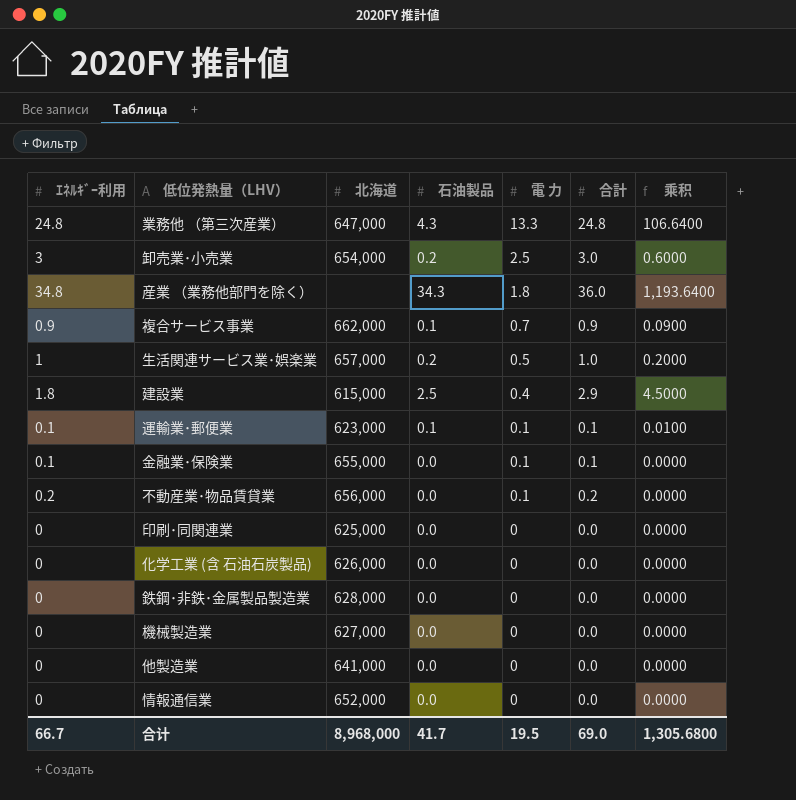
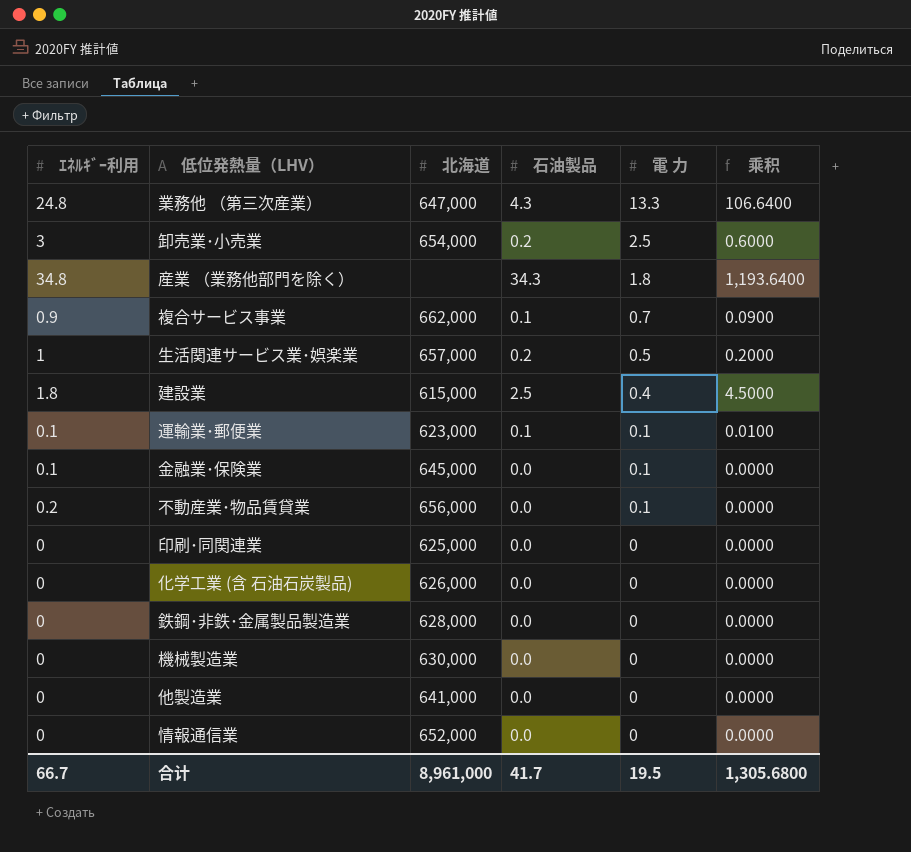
column 合計 | position: 6 -> none
金融業･保険業 | 北海道: 655,000 -> 645,000
機械製造業 | 北海道: 627,000 -> 630,000
合计 | 北海道: 8,968,000 -> 8,961,000

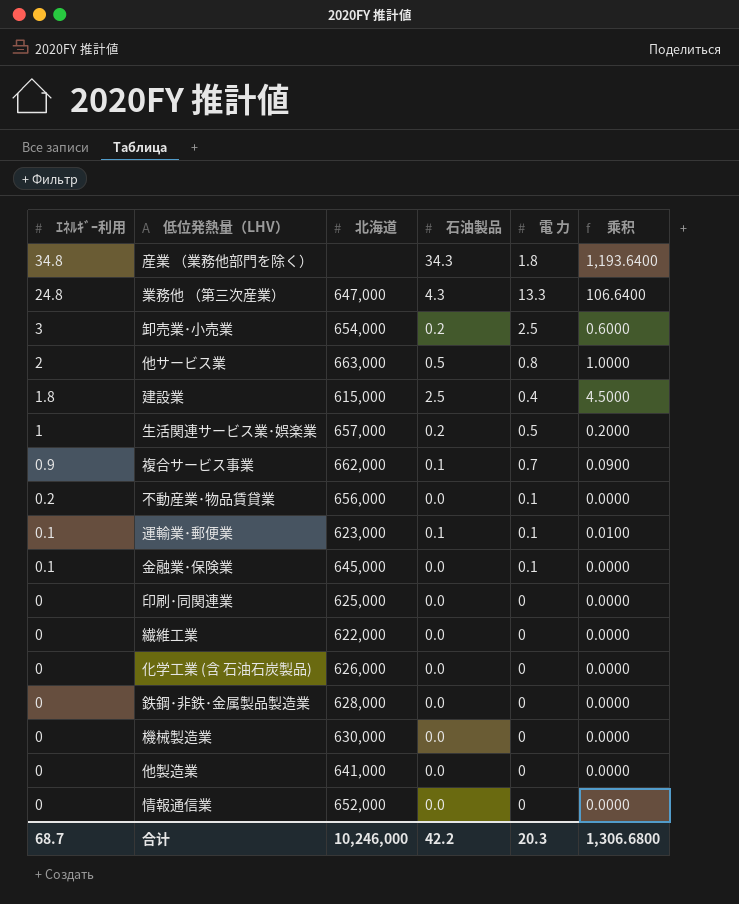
row order: 電 力 descending -> ｴﾈﾙｷﾞｰ利用 descending
row 他サービス業: none -> 2 | 663,000 | 0.5 | 0.8 | 1.0000
row 繊維工業: none -> 0 | 622,000 | 0.0 | 0 | 0.0000
合计 | ｴﾈﾙｷﾞｰ利用: 66.7 -> 68.7
合计 | 北海道: 8,961,000 -> 10,246,000
合计 | 石油製品: 41.7 -> 42.2
合计 | 電 力: 19.5 -> 20.3
合计 | 乘积: 1,305.6800 -> 1,306.6800

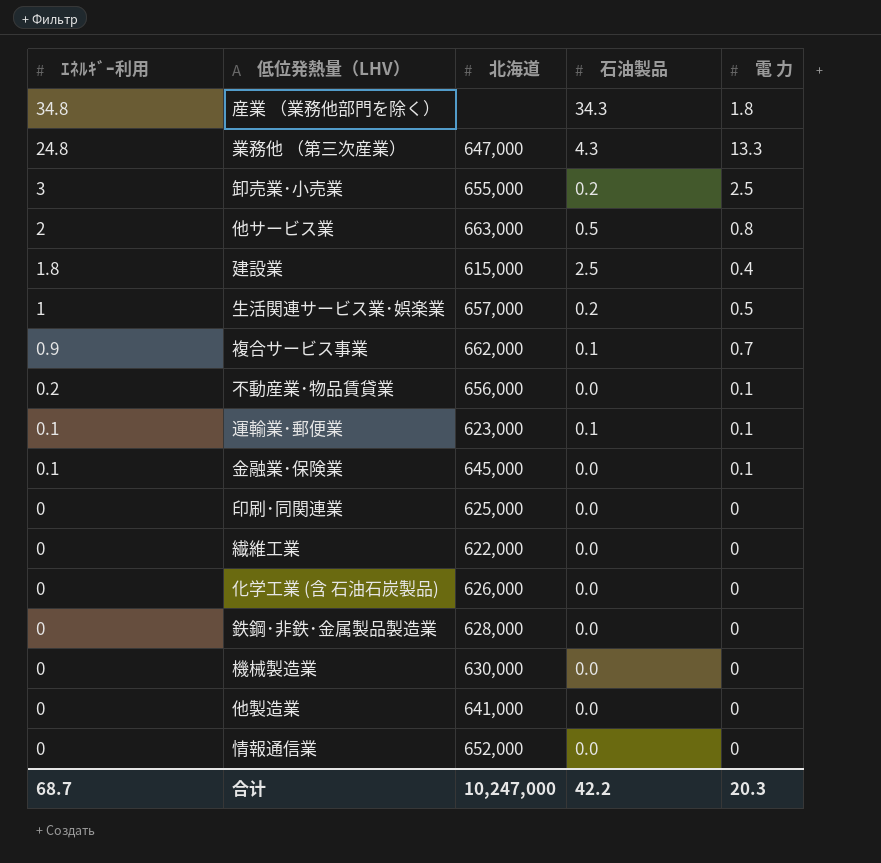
column 乘积 | formula: [ｴﾈﾙｷﾞｰ利用] * [石油製品] -> none
卸売業･小売業 | 北海道: 654,000 -> 655,000
合计 | 北海道: 10,246,000 -> 10,247,000

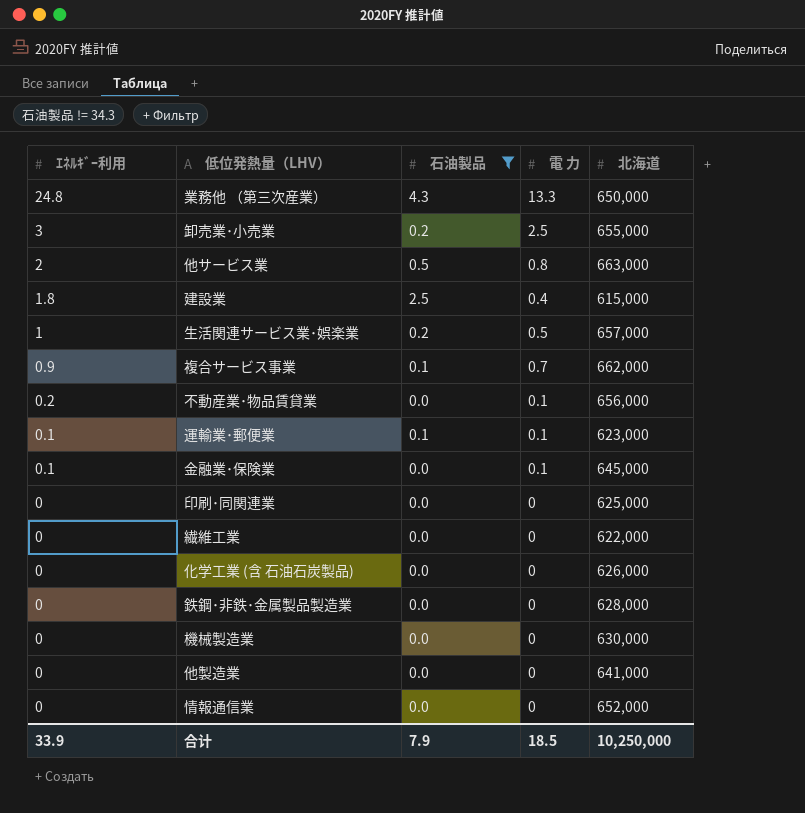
filter: none -> 石油製品 != 34.3
column 北海道 | position: 3 -> 5
業務他 （第三次産業） | 北海道: 647,000 -> 650,000
合计 | ｴﾈﾙｷﾞｰ利用: 68.7 -> 33.9
合计 | 石油製品: 42.2 -> 7.9
合计 | 電 力: 20.3 -> 18.5
合计 | 北海道: 10,247,000 -> 10,250,000

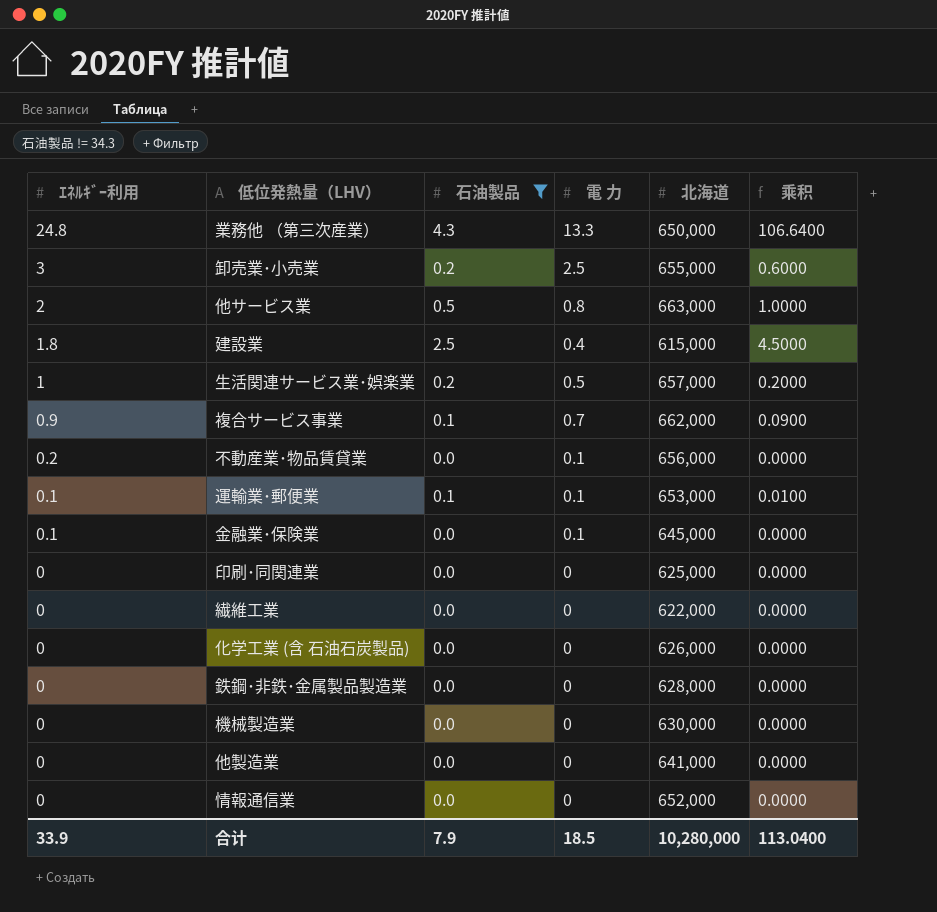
column 乘积 | formula: none -> [ｴﾈﾙｷﾞｰ利用] * [石油製品]
運輸業･郵便業 | 北海道: 623,000 -> 653,000
合计 | 北海道: 10,250,000 -> 10,280,000

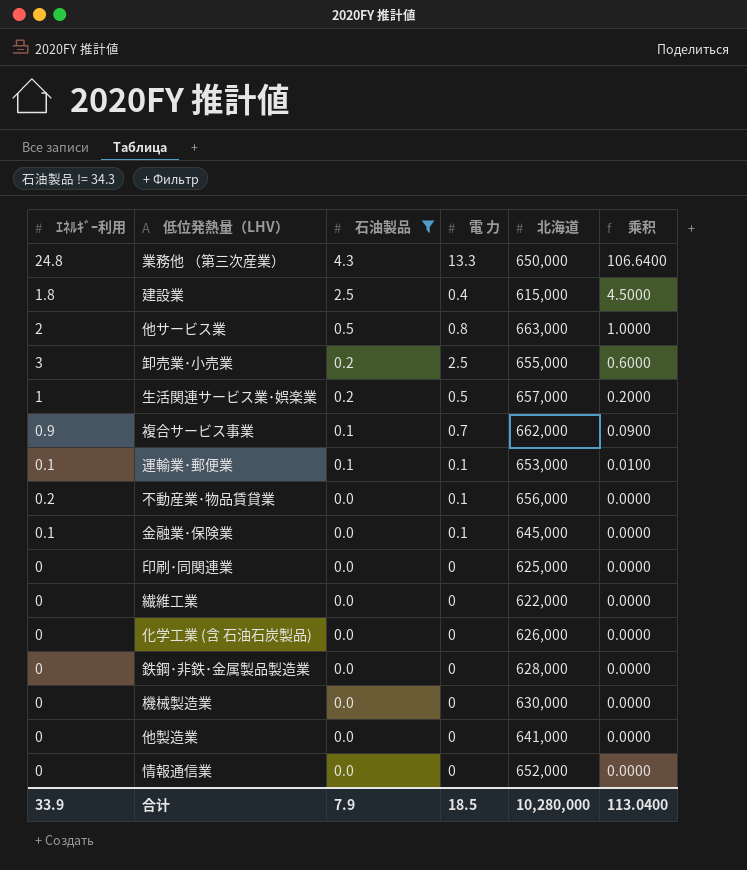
row order: ｴﾈﾙｷﾞｰ利用 descending -> 石油製品 descending

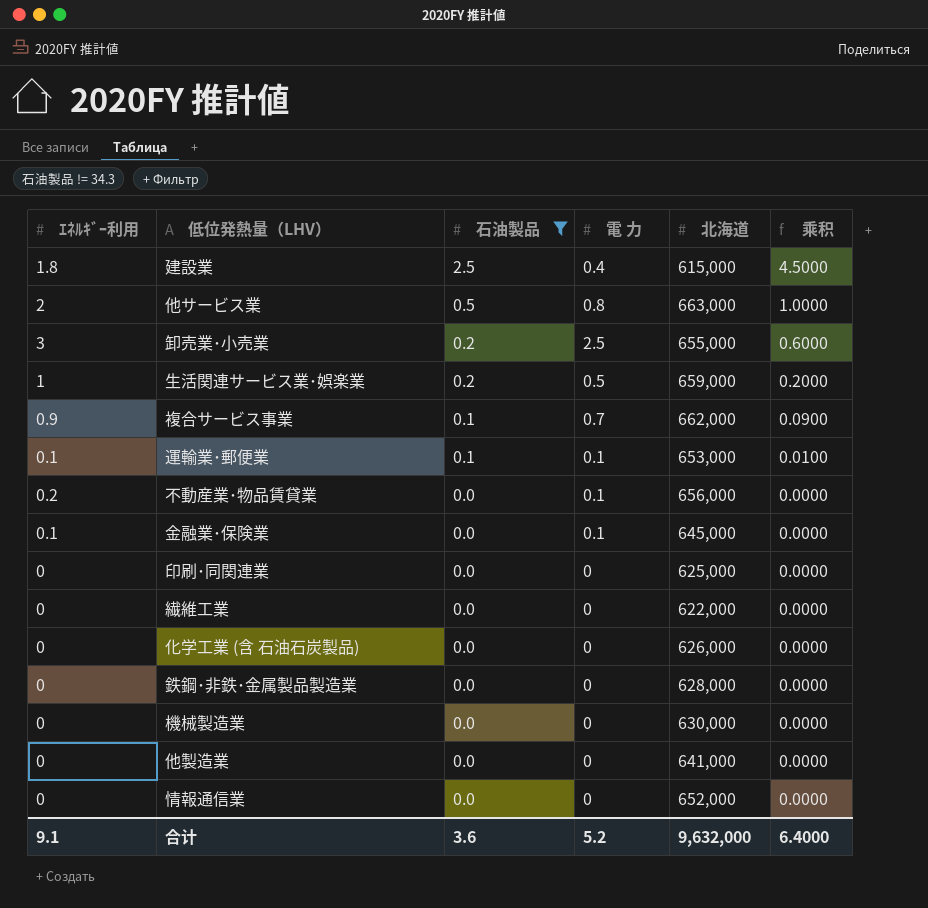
row 業務他 （第三次産業）: 24.8 | 4.3 | 13.3 | 650,000 | 106.6400 -> none
生活関連サービス業･娯楽業 | 北海道: 657,000 -> 659,000
合计 | ｴﾈﾙｷﾞｰ利用: 33.9 -> 9.1
合计 | 石油製品: 7.9 -> 3.6
合计 | 電 力: 18.5 -> 5.2
合计 | 北海道: 10,280,000 -> 9,632,000
合计 | 乘积: 113.0400 -> 6.4000

